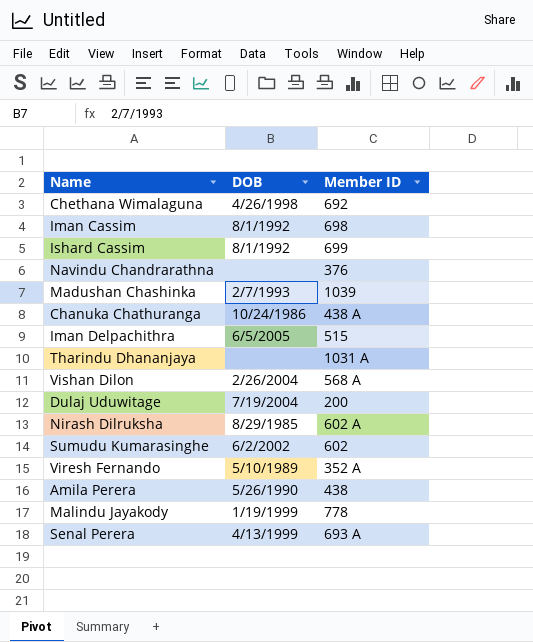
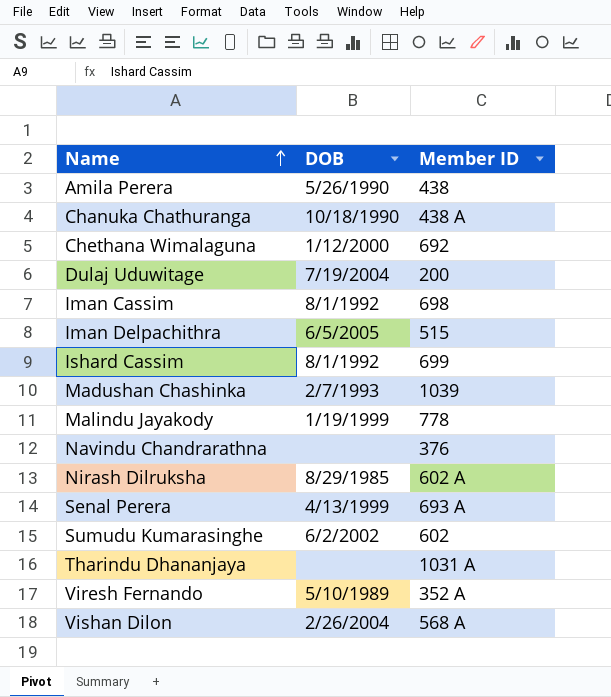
row order: none -> Name ascending
Chanuka Chathuranga | DOB: 10/24/1986 -> 10/18/1990
Chethana Wimalaguna | DOB: 4/26/1998 -> 1/12/2000

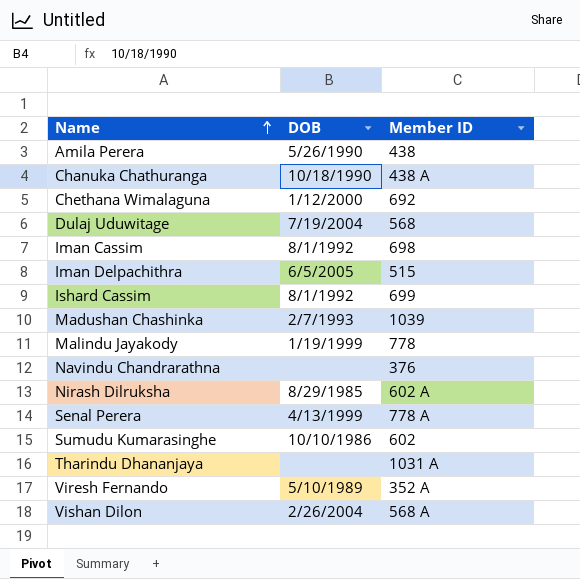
Dulaj Uduwitage | Member ID: 200 -> 568
Senal Perera | Member ID: 693 A -> 778 A
Sumudu Kumarasinghe | DOB: 6/2/2002 -> 10/10/1986

